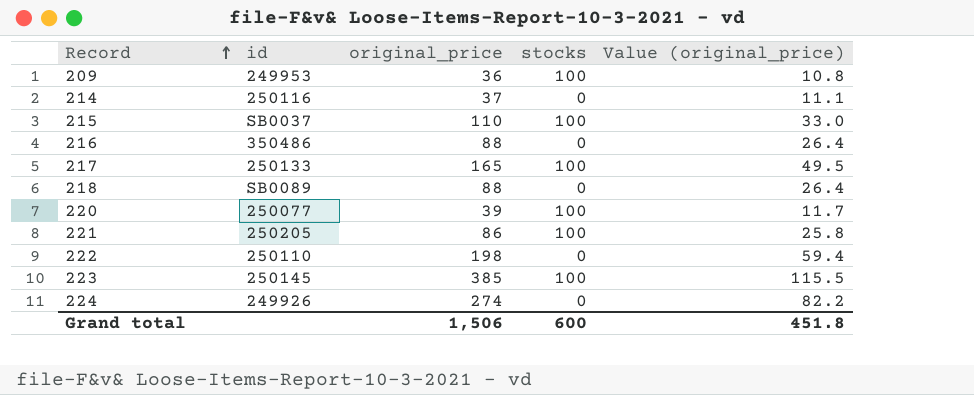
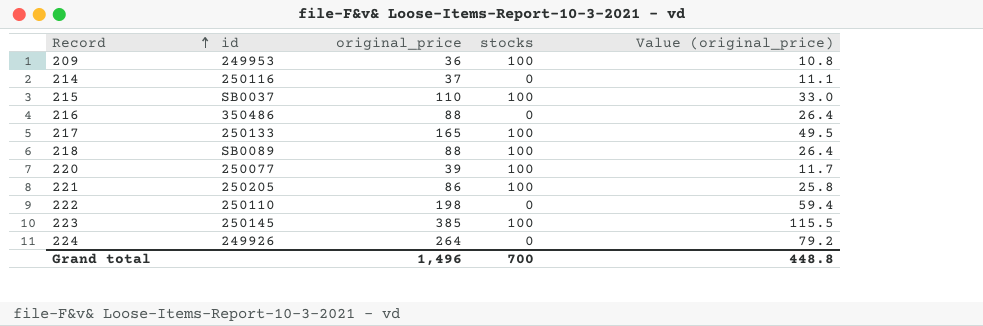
218 | stocks: 0 -> 100
224 | original_price: 274 -> 264
224 | Value (original_price): 82.2 -> 79.2
Grand total | original_price: 1,506 -> 1,496
Grand total | stocks: 600 -> 700
Grand total | Value (original_price): 451.8 -> 448.8

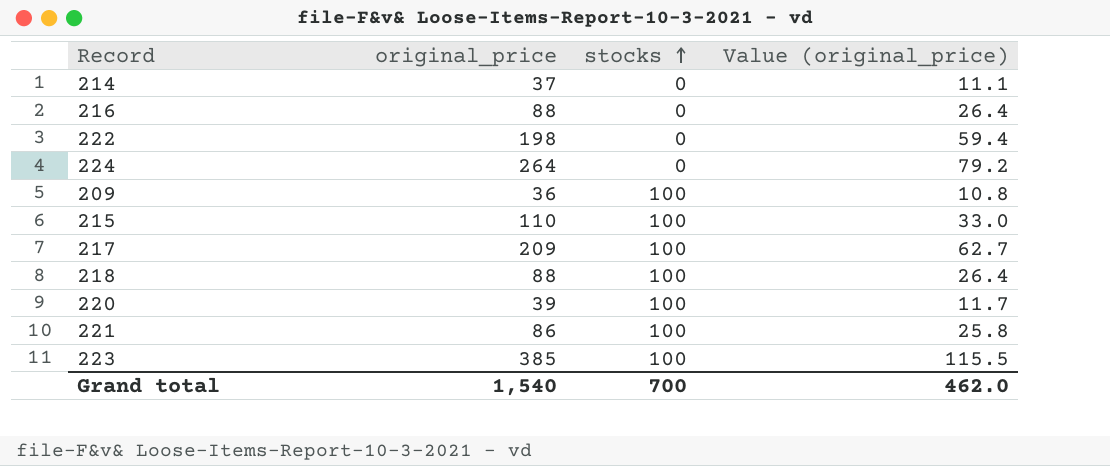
row order: Record ascending -> stocks ascending
column id | position: 2 -> none
217 | original_price: 165 -> 209
217 | Value (original_price): 49.5 -> 62.7
Grand total | original_price: 1,496 -> 1,540
Grand total | Value (original_price): 448.8 -> 462.0

